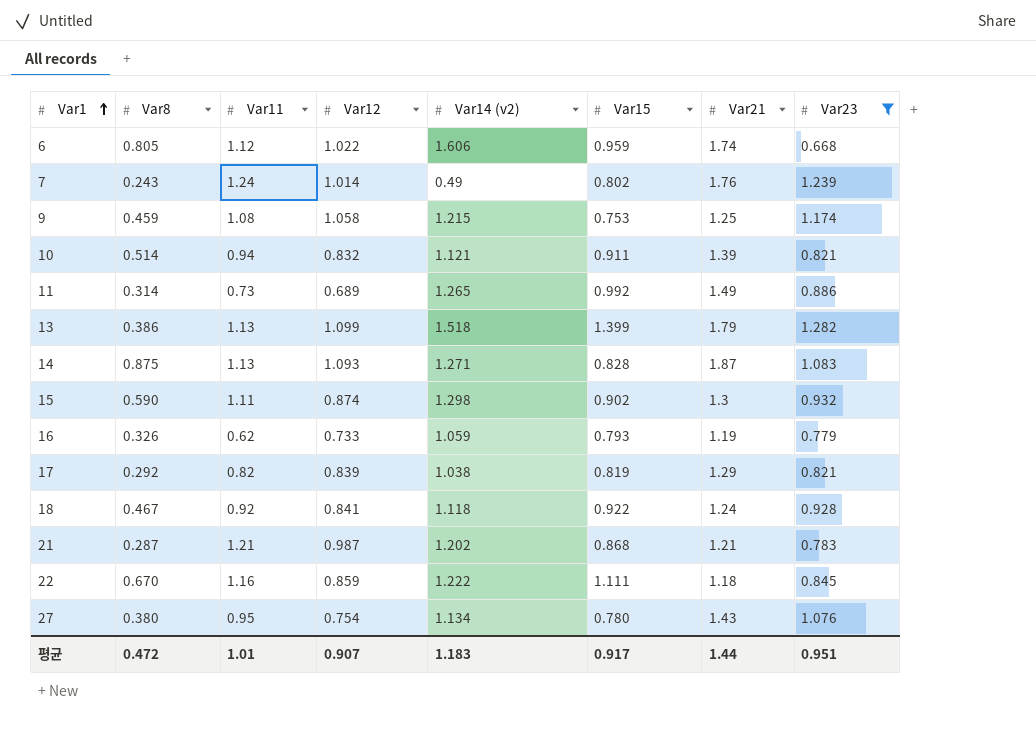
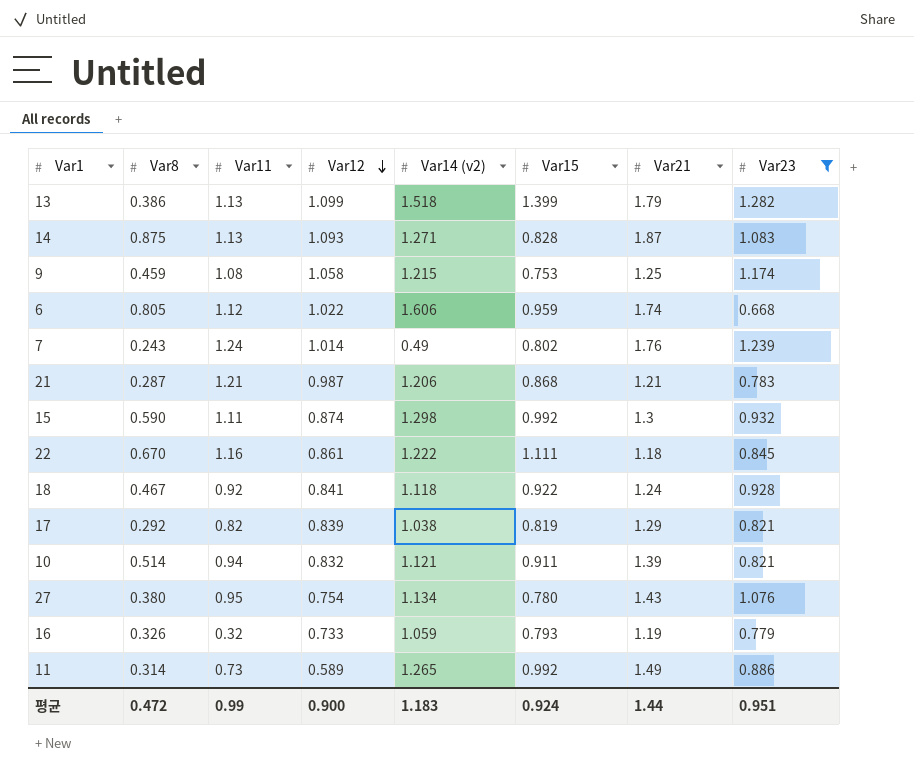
row order: Var1 ascending -> Var12 descending
21 | Var14 (v2): 1.202 -> 1.206
15 | Var15: 0.902 -> 0.992
22 | Var12: 0.859 -> 0.861
16 | Var11: 0.62 -> 0.32
11 | Var12: 0.689 -> 0.589
평균 | Var11: 1.01 -> 0.99
평균 | Var12: 0.907 -> 0.900
평균 | Var15: 0.917 -> 0.924

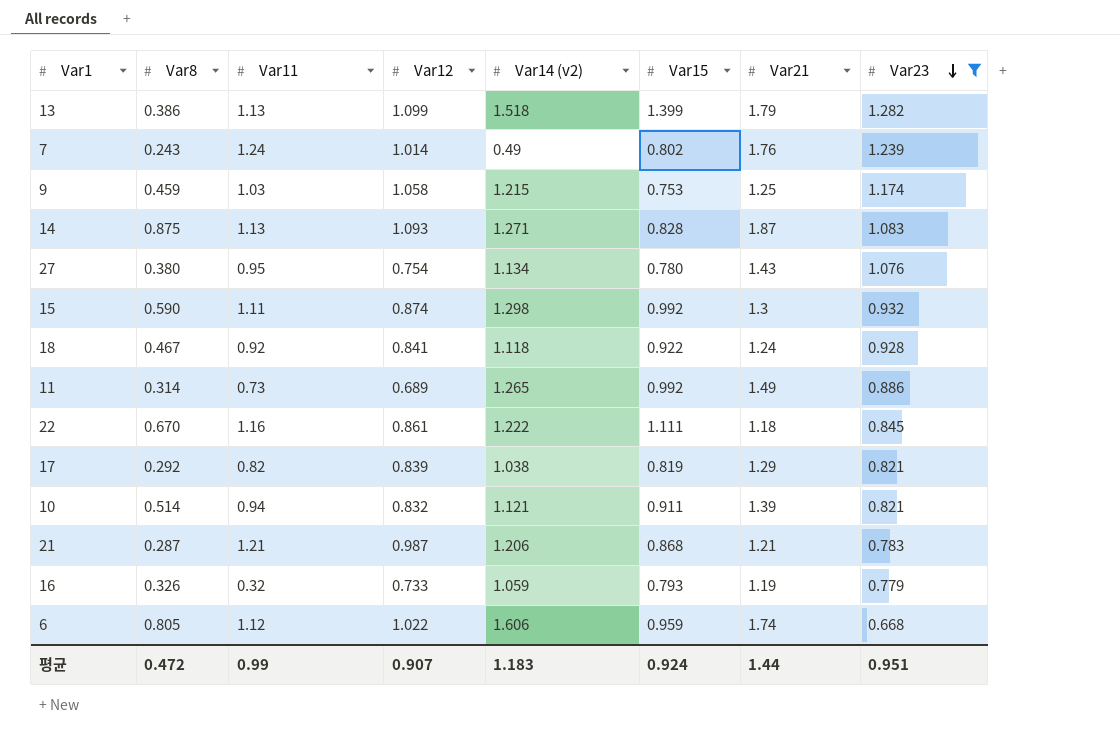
row order: Var12 descending -> Var23 descending
9 | Var11: 1.08 -> 1.03
11 | Var12: 0.589 -> 0.689
평균 | Var12: 0.900 -> 0.907

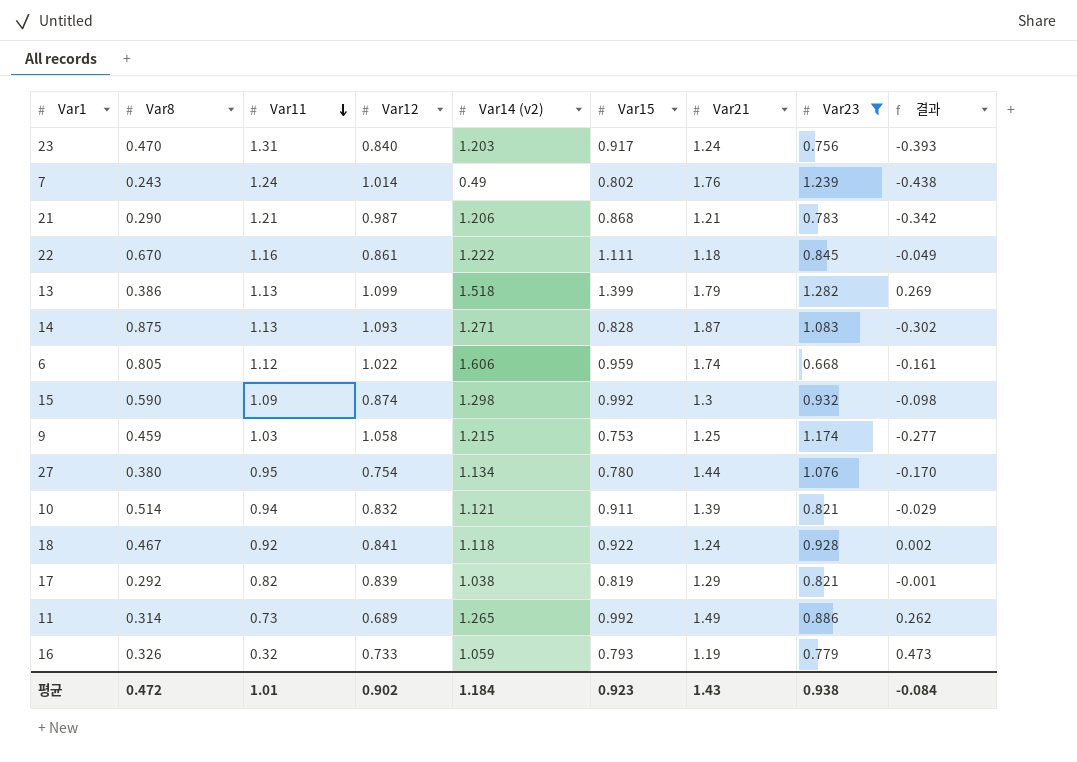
row order: Var23 descending -> Var11 descending
column 결과 | formula: none -> [Var15] - [Var11]
row 23: none -> 0.470 | 1.31 | 0.840 | 1.203 | 0.917 | 1.24 | 0.756 | -0.393
21 | Var8: 0.287 -> 0.290
15 | Var11: 1.11 -> 1.09
27 | Var21: 1.43 -> 1.44
평균 | Var11: 0.99 -> 1.01
평균 | Var12: 0.907 -> 0.902
평균 | Var14 (v2): 1.183 -> 1.184
평균 | Var15: 0.924 -> 0.923
평균 | Var21: 1.44 -> 1.43
평균 | Var23: 0.951 -> 0.938

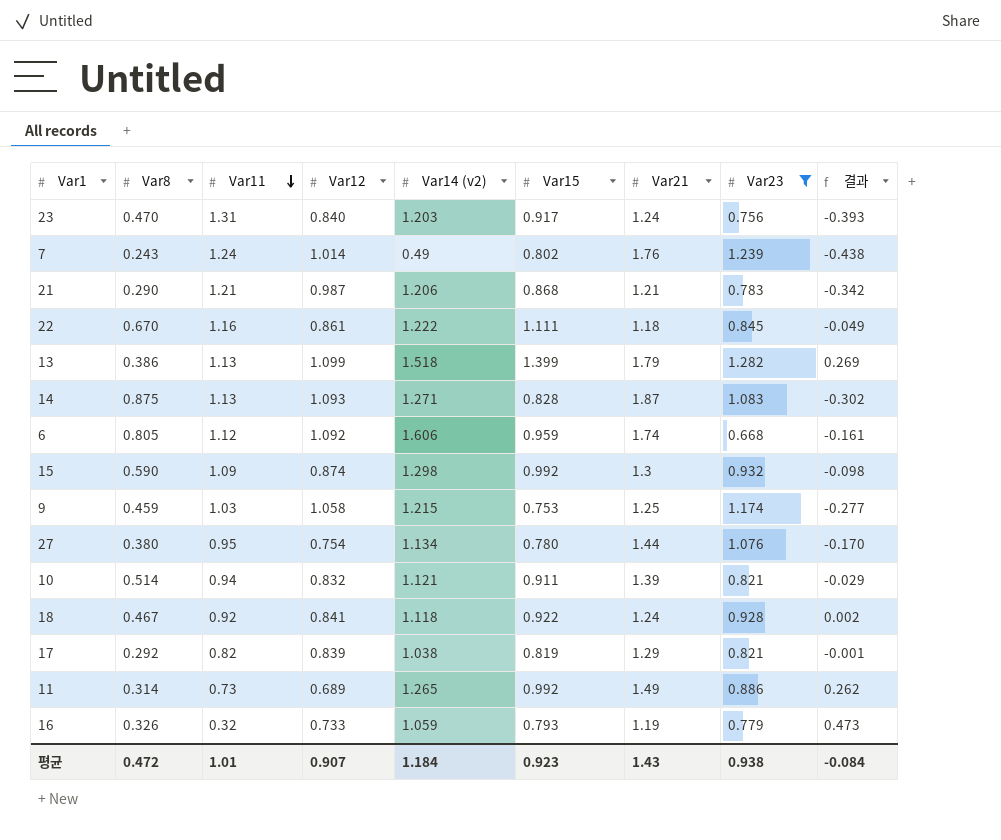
6 | Var12: 1.022 -> 1.092
평균 | Var12: 0.902 -> 0.907

